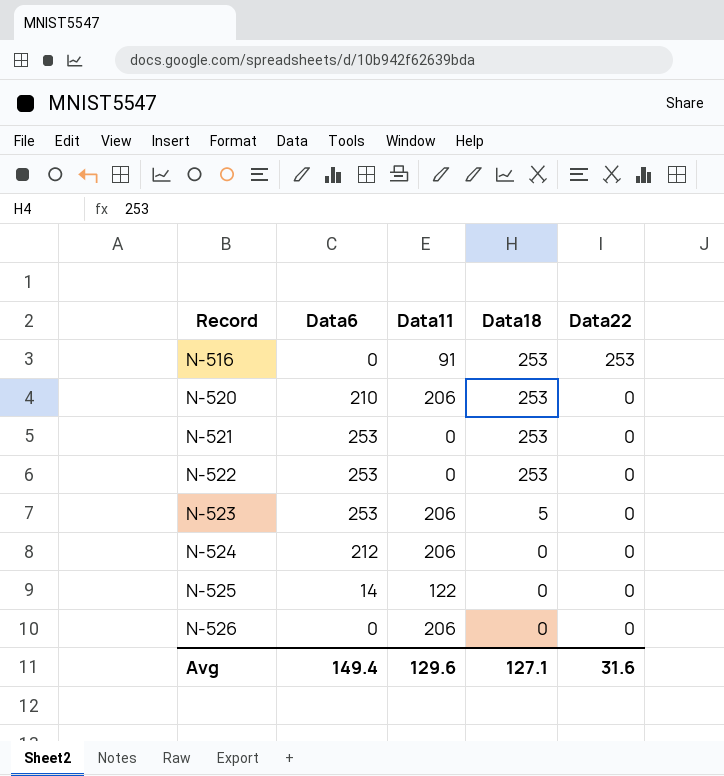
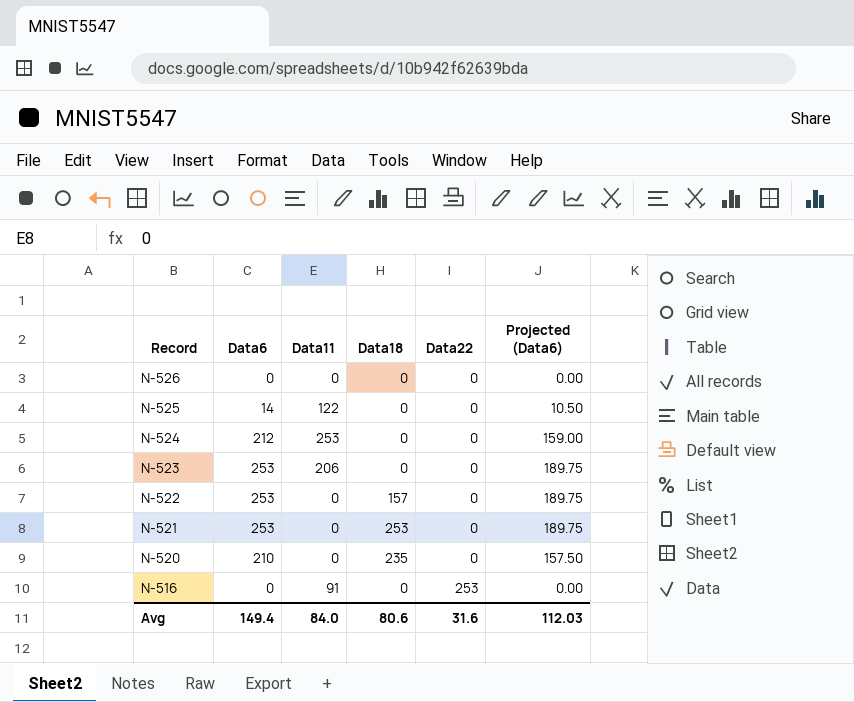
row order: Record ascending -> Record descending
column Projected (Data6) | formula: none -> [Data6] * 0.75
N-526 | Data11: 206 -> 0
N-524 | Data11: 206 -> 253
N-523 | Data18: 5 -> 0
N-522 | Data18: 253 -> 157
N-520 | Data11: 206 -> 0
N-520 | Data18: 253 -> 235
N-516 | Data18: 253 -> 0
Avg | Data11: 129.6 -> 84.0
Avg | Data18: 127.1 -> 80.6

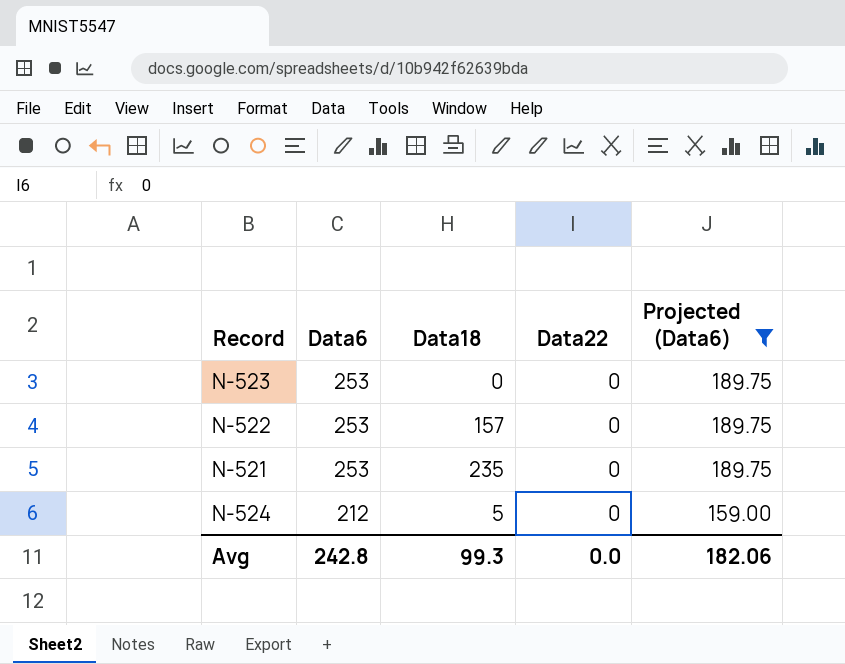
filter: none -> Projected (Data6) >= 159.00
row order: Record descending -> Data6 descending
column Data11 | position: 3 -> none
N-521 | Data18: 253 -> 235
N-524 | Data18: 0 -> 5
Avg | Data6: 149.4 -> 242.8
Avg | Data18: 80.6 -> 99.3
Avg | Data22: 31.6 -> 0.0
Avg | Projected (Data6): 112.03 -> 182.06

